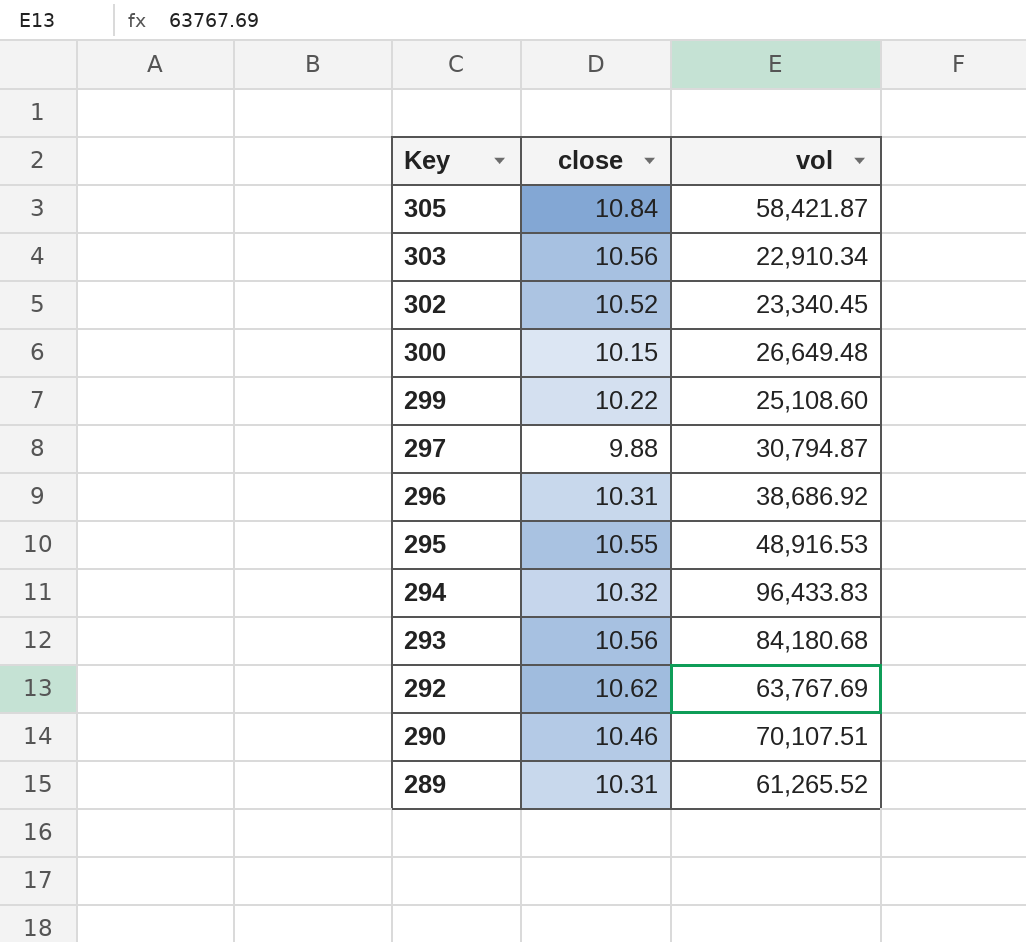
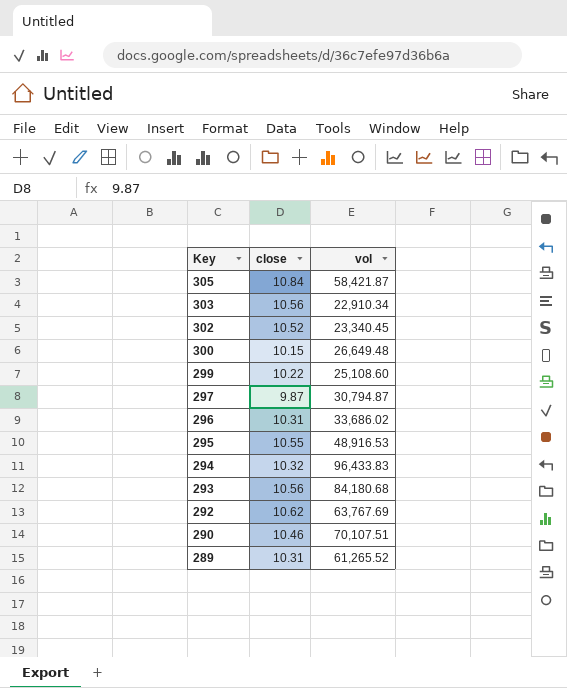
297 | close: 9.88 -> 9.87
296 | vol: 38,686.92 -> 33,686.02

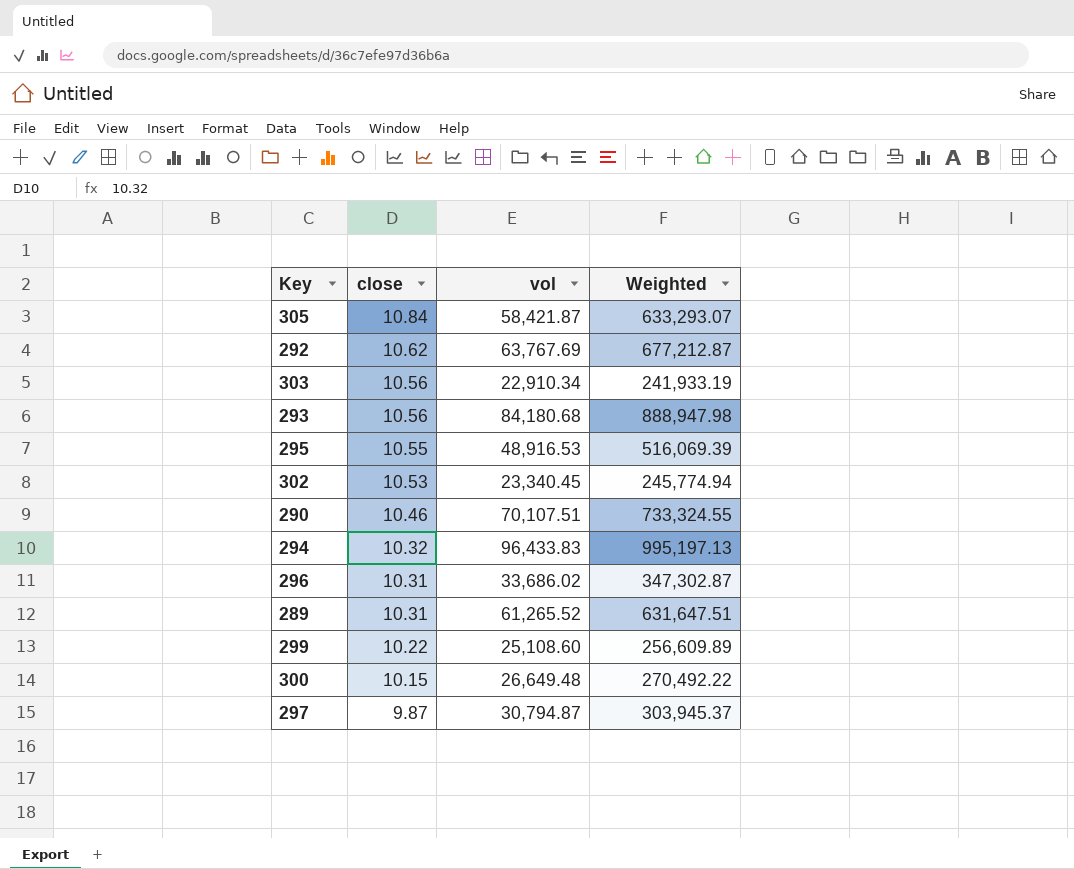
row order: Key descending -> close descending
column Weighted | formula: none -> [close] * [vol]
302 | close: 10.52 -> 10.53

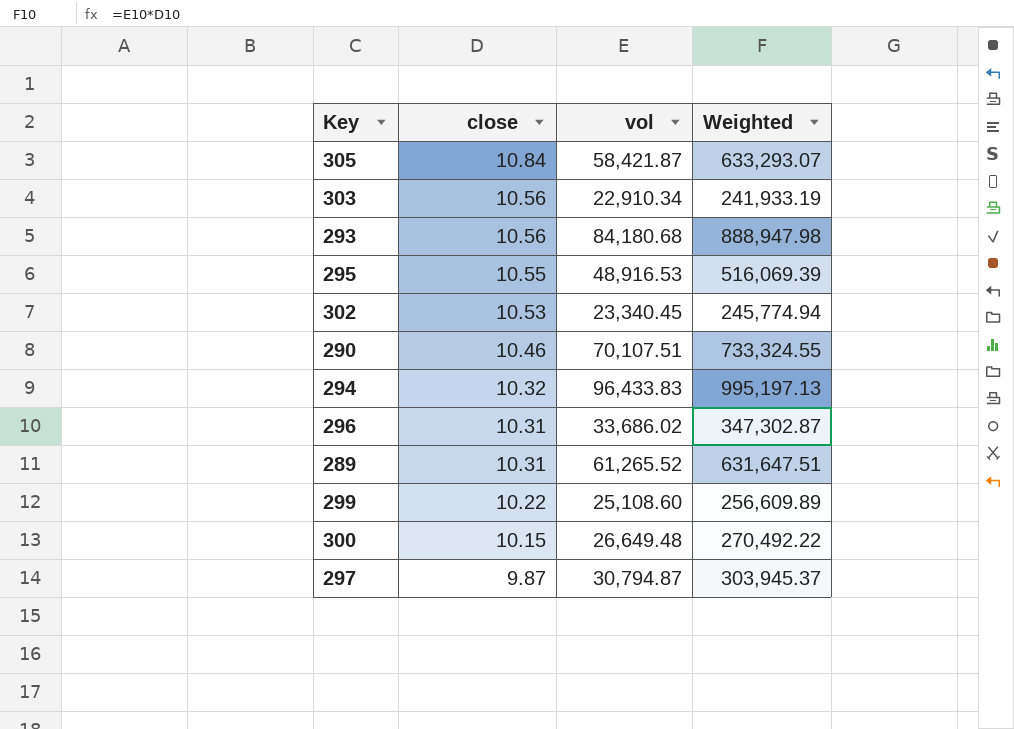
row 292: 10.62 | 63,767.69 | 677,212.87 -> none

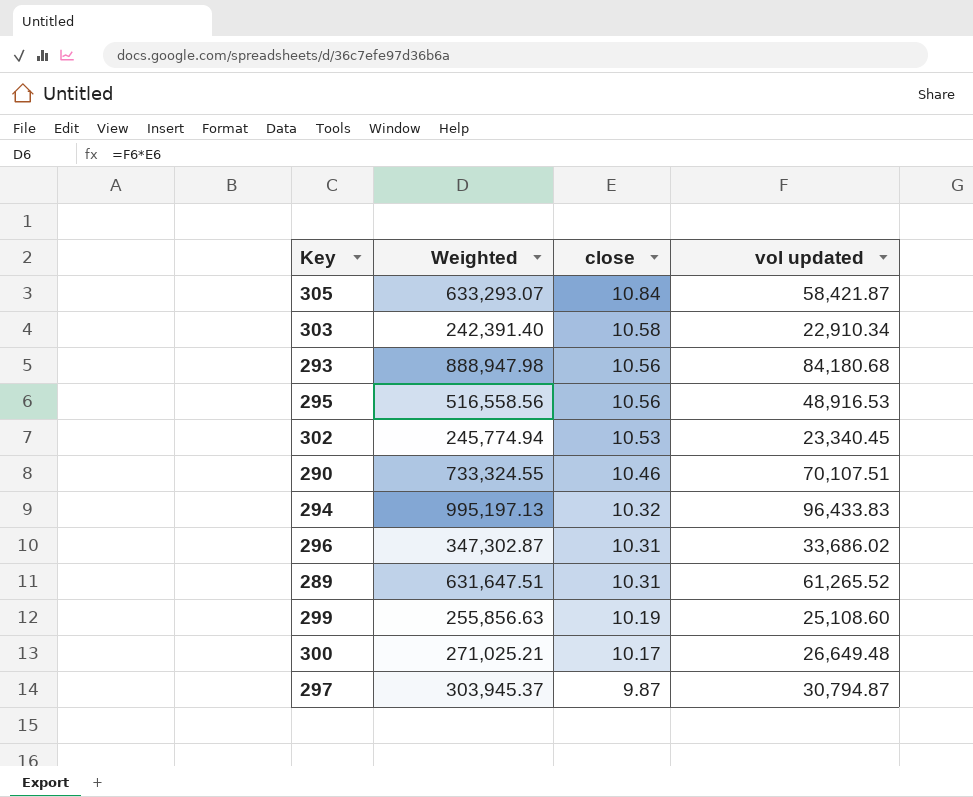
column Weighted | position: 4 -> 2
column name: vol -> vol updated
303 | Weighted: 241,933.19 -> 242,391.40
303 | close: 10.56 -> 10.58
295 | Weighted: 516,069.39 -> 516,558.56
295 | close: 10.55 -> 10.56
299 | Weighted: 256,609.89 -> 255,856.63
299 | close: 10.22 -> 10.19
300 | Weighted: 270,492.22 -> 271,025.21
300 | close: 10.15 -> 10.17

